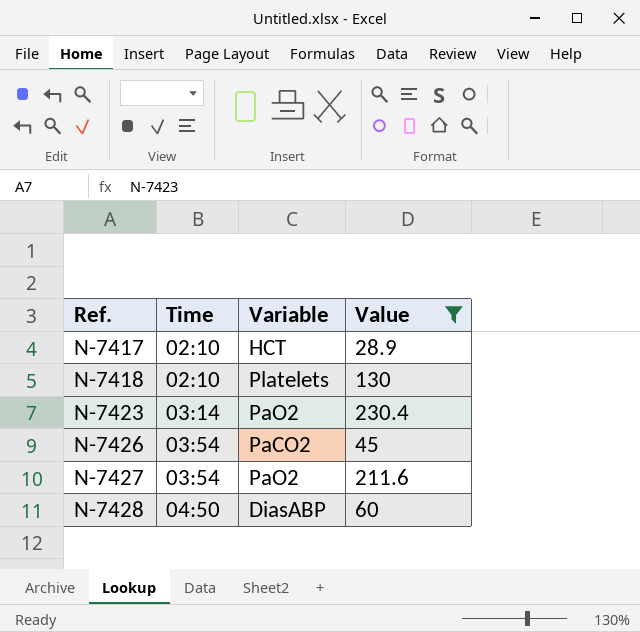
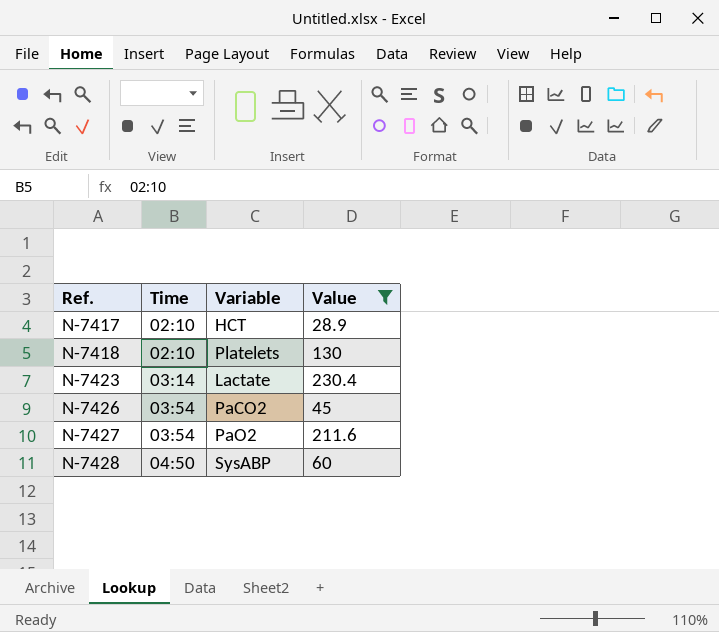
N-7423 | Variable: PaO2 -> Lactate
N-7428 | Variable: DiasABP -> SysABP

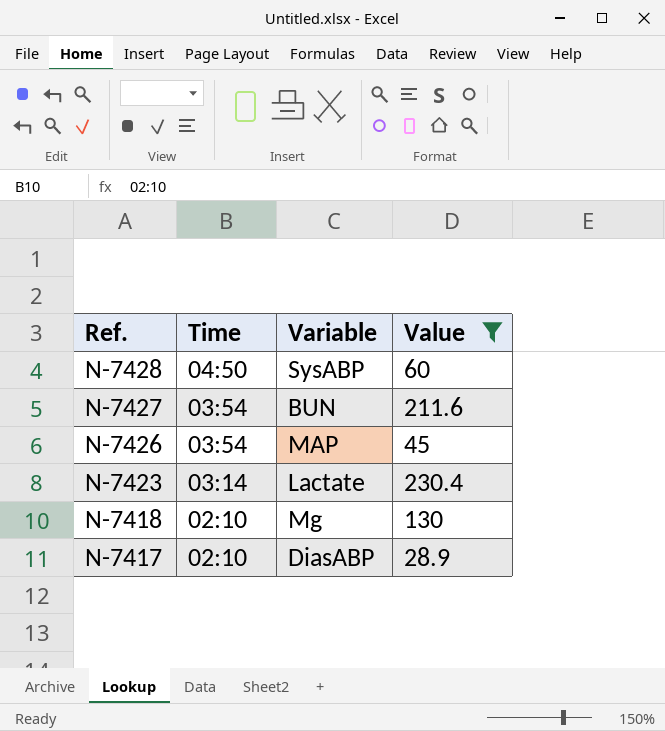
row order: Ref. ascending -> Ref. descending
N-7427 | Variable: PaO2 -> BUN
N-7426 | Variable: PaCO2 -> MAP
N-7418 | Variable: Platelets -> Mg
N-7417 | Variable: HCT -> DiasABP

